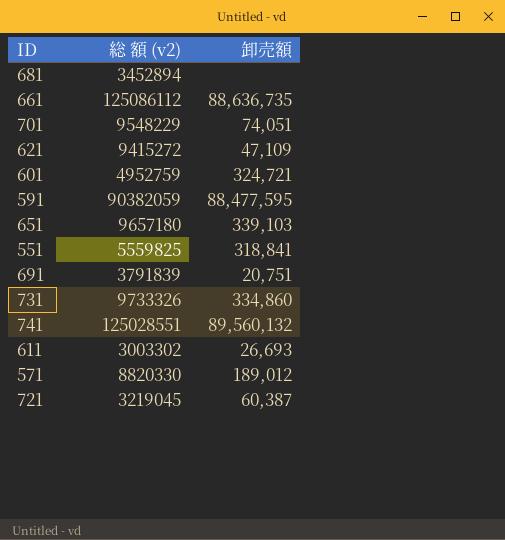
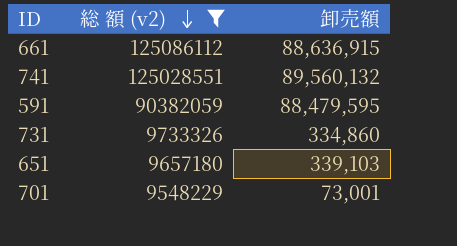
filter: none -> 総 額 (v2) >= 9548229
row order: none -> 総 額 (v2) descending
661 | 卸売額: 88,636,735 -> 88,636,915
591 | 卸売額: 88,477,595 -> 88,479,595
701 | 卸売額: 74,051 -> 73,001

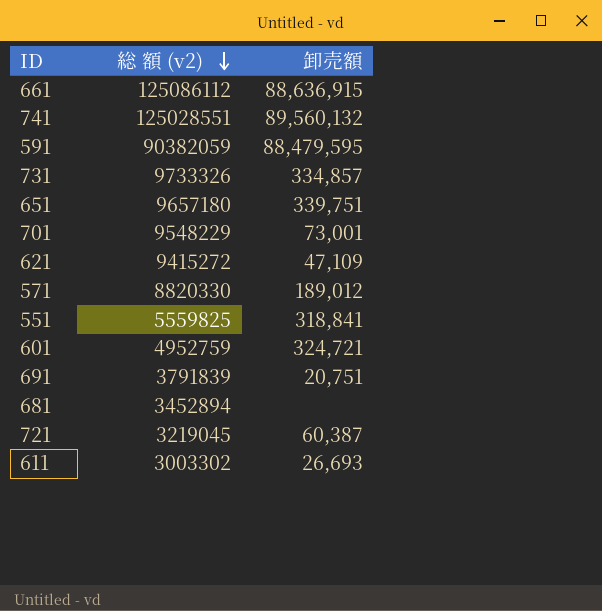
filter: 総 額 (v2) >= 9548229 -> none
731 | 卸売額: 334,860 -> 334,857
651 | 卸売額: 339,103 -> 339,751

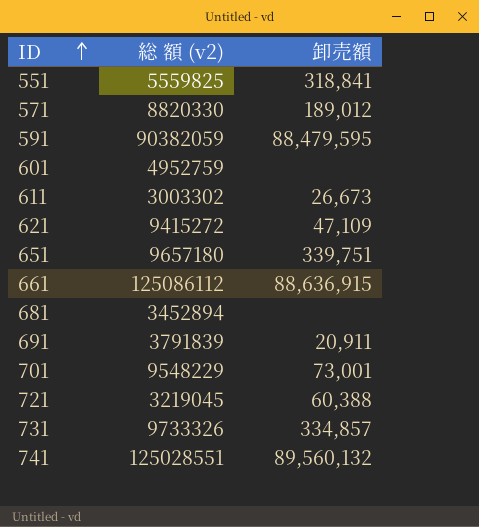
row order: 総 額 (v2) descending -> ID ascending
601 | 卸売額: 324,721 -> none
611 | 卸売額: 26,693 -> 26,673
691 | 卸売額: 20,751 -> 20,911
721 | 卸売額: 60,387 -> 60,388

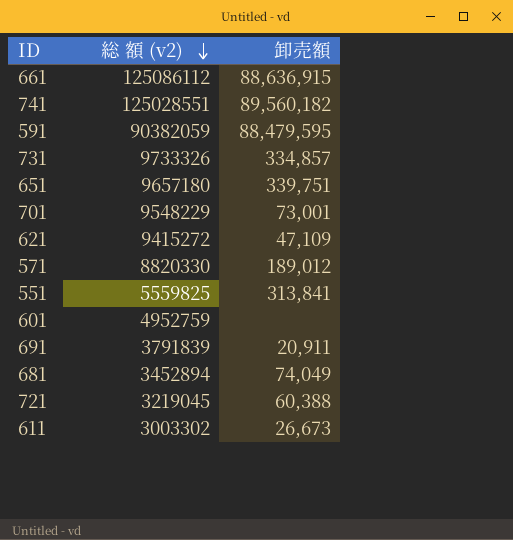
row order: ID ascending -> 総 額 (v2) descending
741 | 卸売額: 89,560,132 -> 89,560,182
551 | 卸売額: 318,841 -> 313,841
681 | 卸売額: none -> 74,049

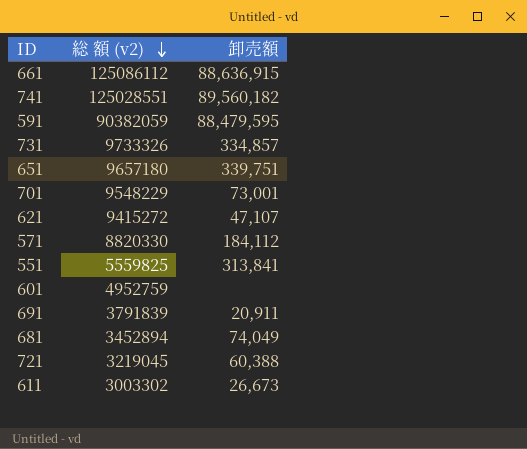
621 | 卸売額: 47,109 -> 47,107
571 | 卸売額: 189,012 -> 184,112

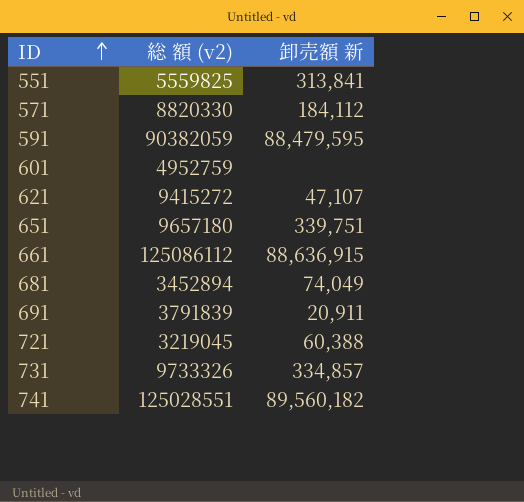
row order: 総 額 (v2) descending -> ID ascending
column name: 卸売額 -> 卸売額 新
row 701: 9548229 | 73,001 -> none
row 611: 3003302 | 26,673 -> none

